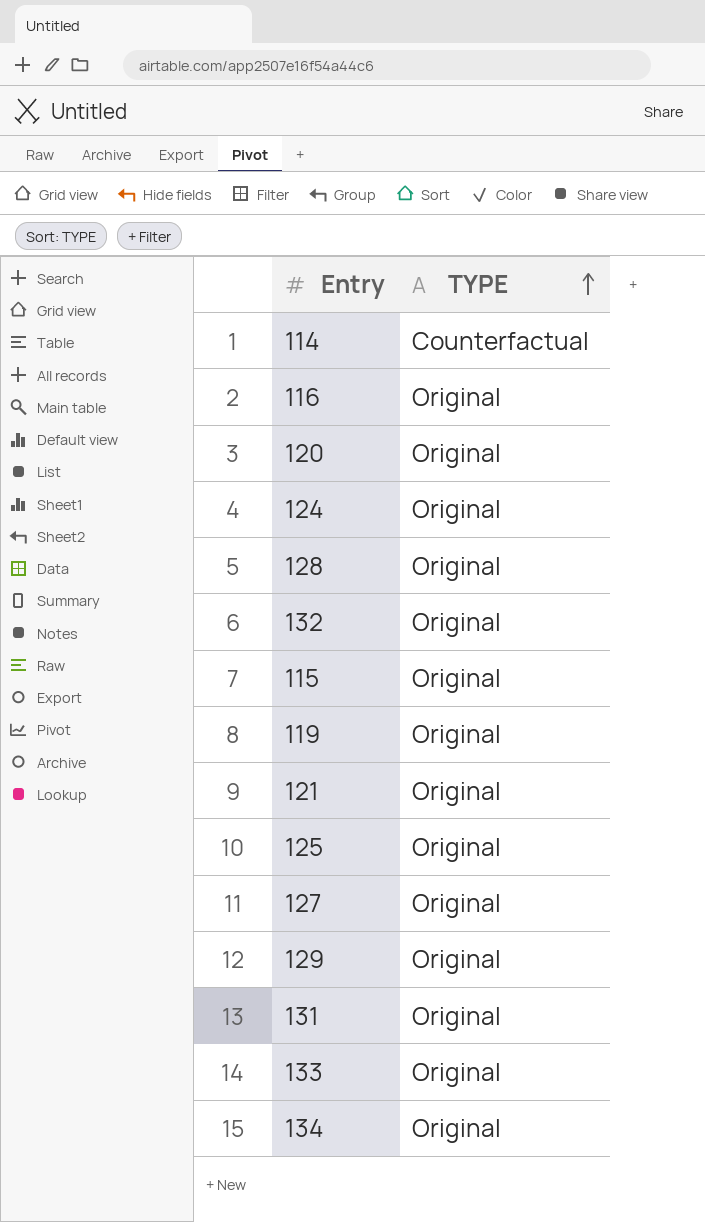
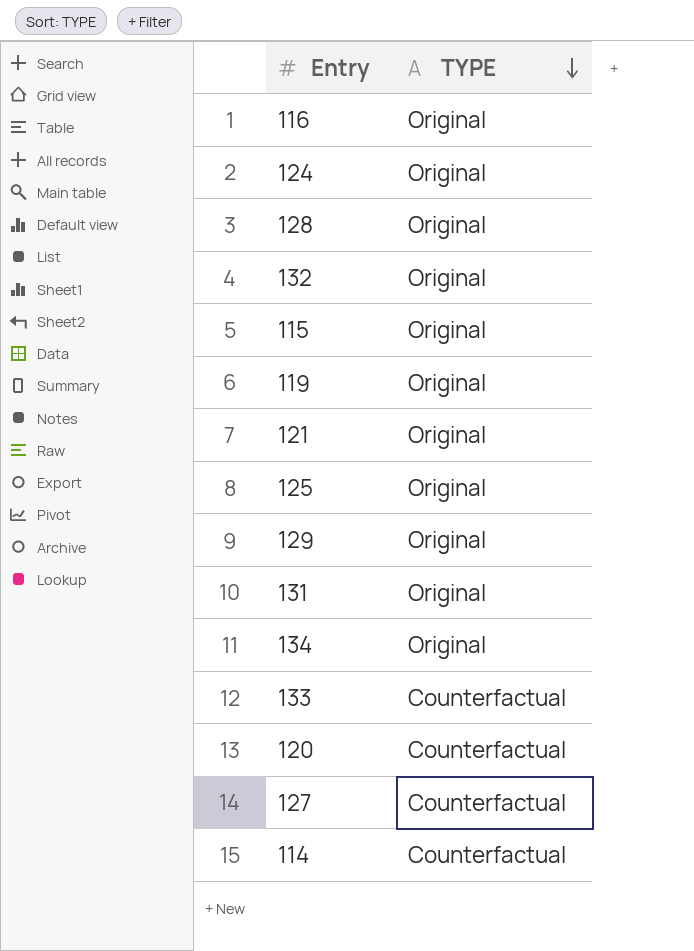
row order: TYPE ascending -> TYPE descending
133 | TYPE: Original -> Counterfactual
120 | TYPE: Original -> Counterfactual
127 | TYPE: Original -> Counterfactual

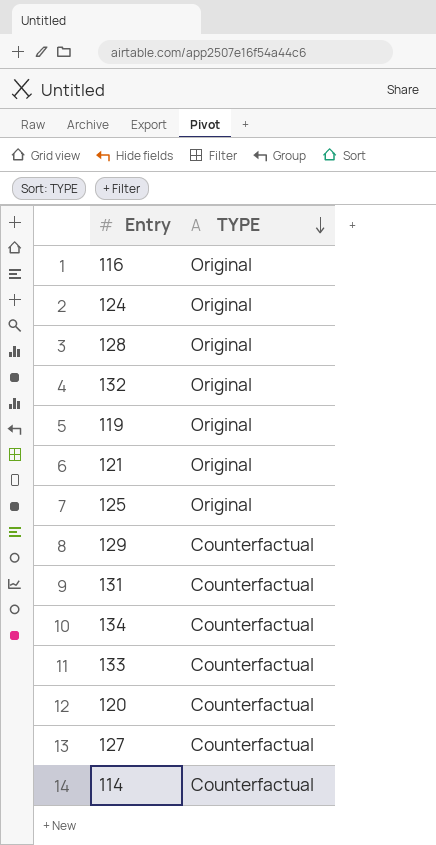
row 115: Original -> none
129 | TYPE: Original -> Counterfactual
131 | TYPE: Original -> Counterfactual
134 | TYPE: Original -> Counterfactual

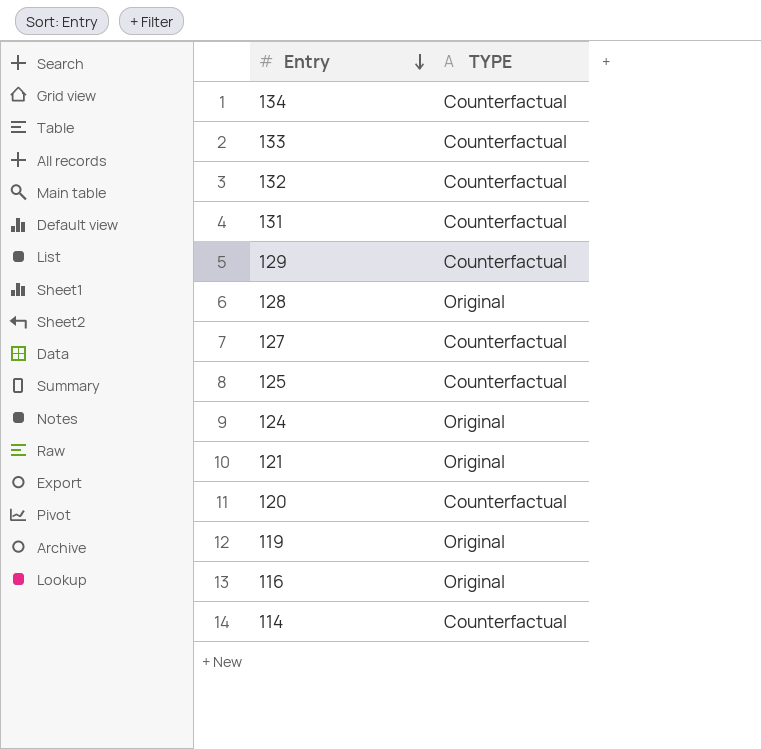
row order: TYPE descending -> Entry descending
132 | TYPE: Original -> Counterfactual
125 | TYPE: Original -> Counterfactual

